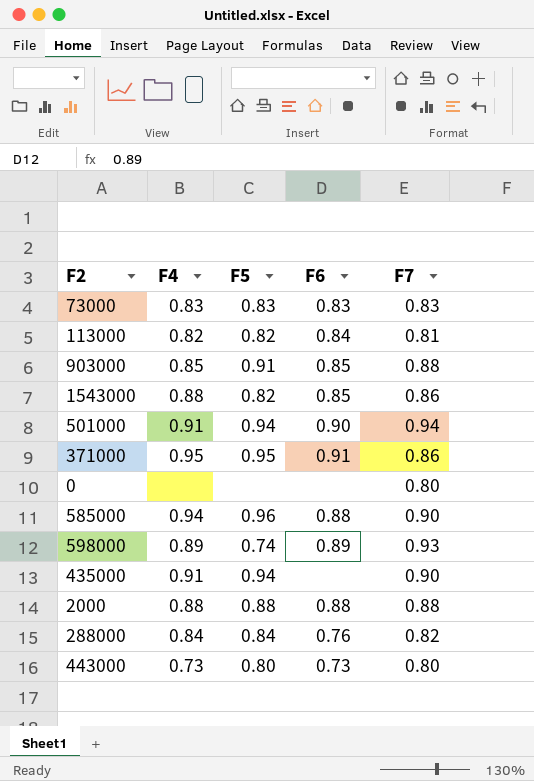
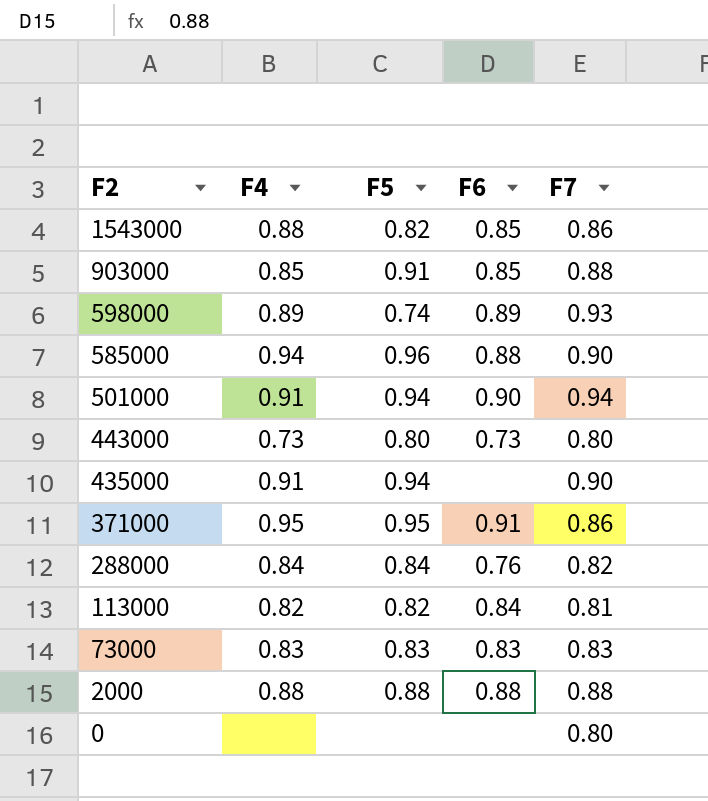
row order: none -> F2 descending

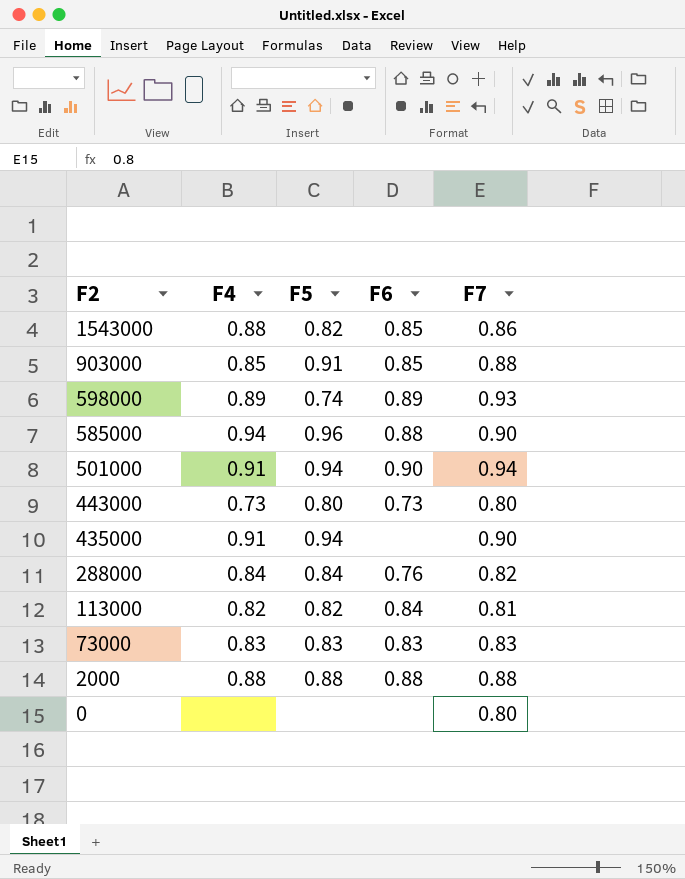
row 371000: 0.95 | 0.95 | 0.91 | 0.86 -> none

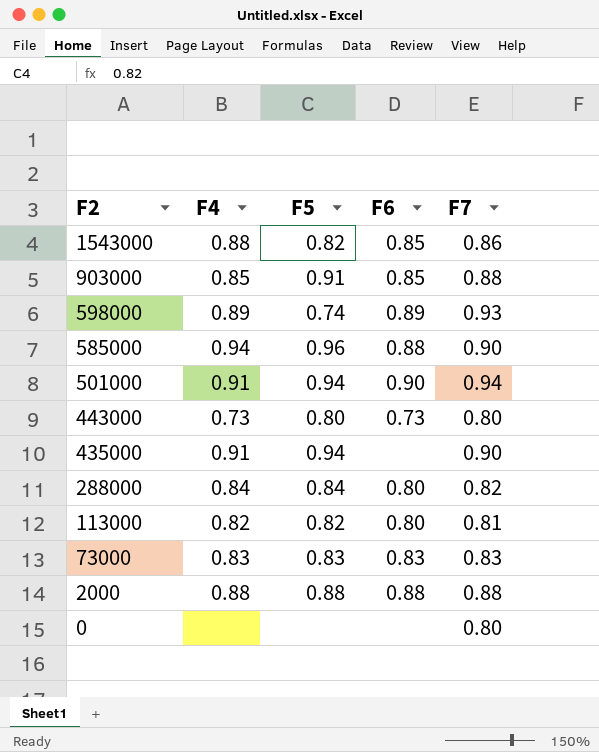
288000 | F6: 0.76 -> 0.80
113000 | F6: 0.84 -> 0.80

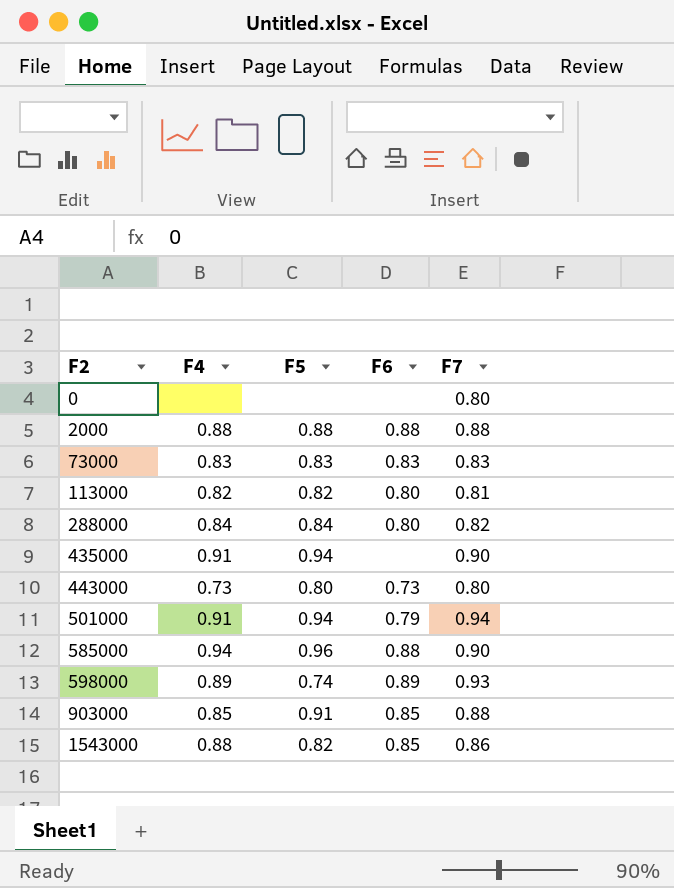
row order: F2 descending -> F2 ascending
501000 | F6: 0.90 -> 0.79

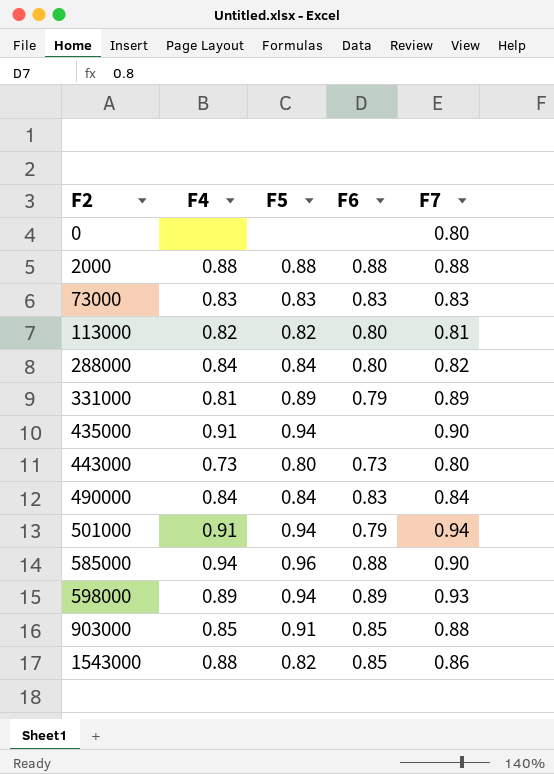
row 331000: none -> 0.81 | 0.89 | 0.79 | 0.89
row 490000: none -> 0.84 | 0.84 | 0.83 | 0.84
598000 | F5: 0.74 -> 0.94

